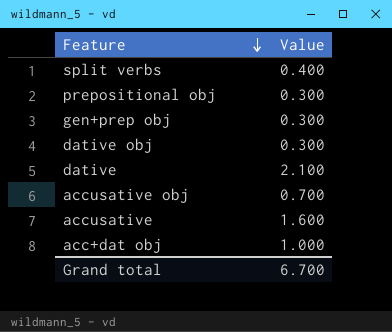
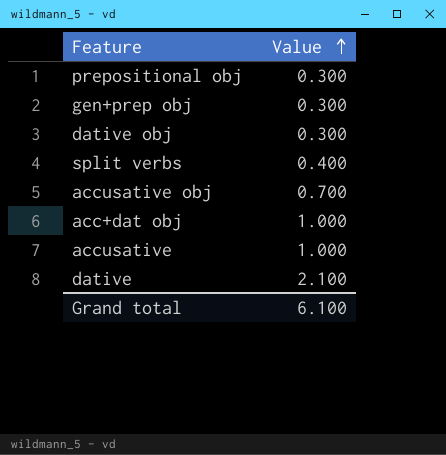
row order: Feature descending -> Value ascending
accusative | Value: 1.600 -> 1.000
Grand total | Value: 6.700 -> 6.100

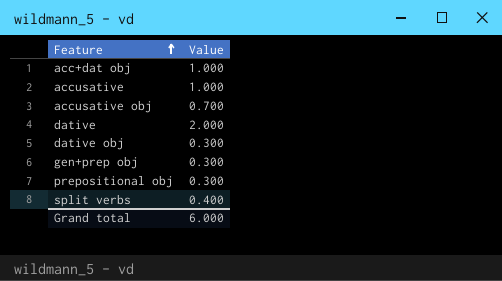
row order: Value ascending -> Feature ascending
dative | Value: 2.100 -> 2.000
Grand total | Value: 6.100 -> 6.000

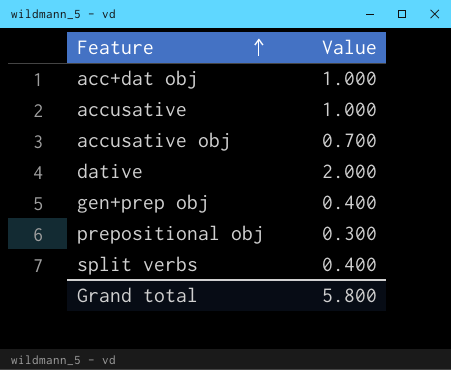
row dative obj: 0.300 -> none
gen+prep obj | Value: 0.300 -> 0.400
Grand total | Value: 6.000 -> 5.800

